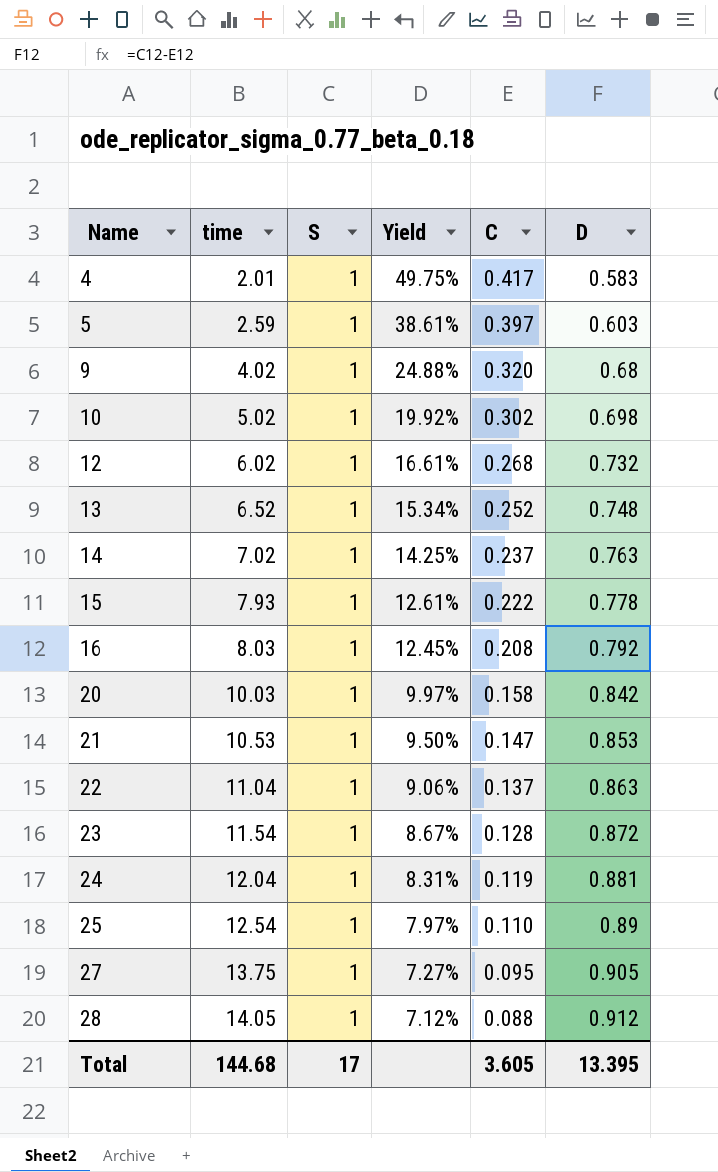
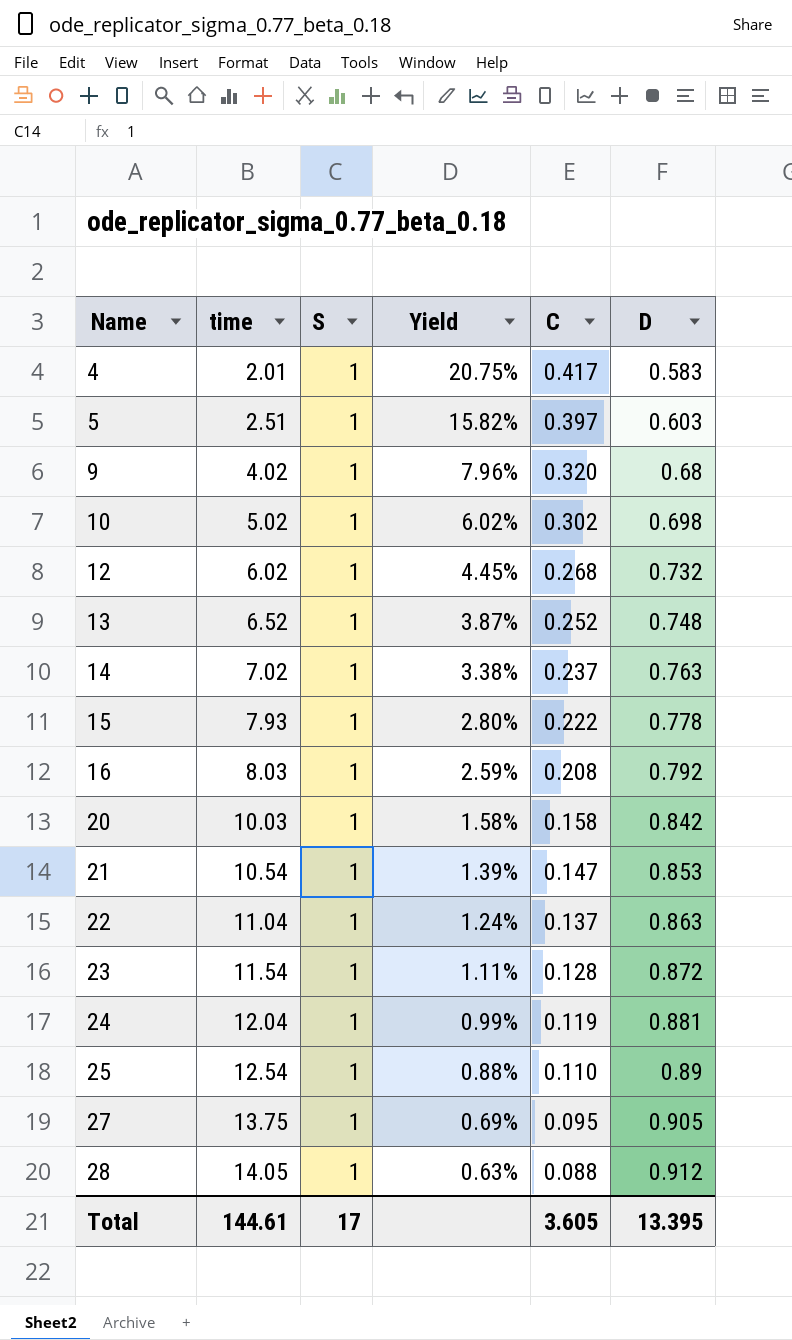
column Yield | formula: [S] / [time] -> [C] / [time]
5 | time: 2.59 -> 2.51
21 | time: 10.53 -> 10.54
Total | time: 144.68 -> 144.61

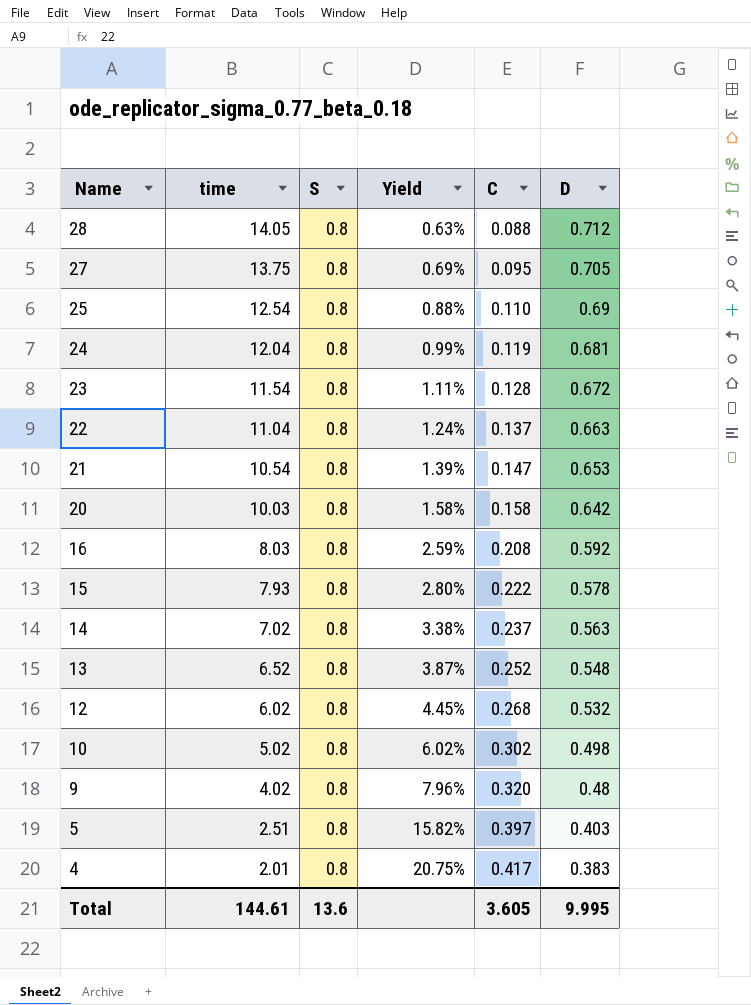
row order: Name ascending -> Name descending
28 | S: 1 -> 0.8
28 | D: 0.912 -> 0.712
27 | S: 1 -> 0.8
27 | D: 0.905 -> 0.705
25 | S: 1 -> 0.8
25 | D: 0.89 -> 0.69
24 | S: 1 -> 0.8
24 | D: 0.881 -> 0.681
23 | S: 1 -> 0.8
23 | D: 0.872 -> 0.672
22 | S: 1 -> 0.8
22 | D: 0.863 -> 0.663
21 | S: 1 -> 0.8
21 | D: 0.853 -> 0.653
20 | S: 1 -> 0.8
20 | D: 0.842 -> 0.642
16 | S: 1 -> 0.8
16 | D: 0.792 -> 0.592
15 | S: 1 -> 0.8
15 | D: 0.778 -> 0.578
14 | S: 1 -> 0.8
14 | D: 0.763 -> 0.563
13 | S: 1 -> 0.8
13 | D: 0.748 -> 0.548
12 | S: 1 -> 0.8
12 | D: 0.732 -> 0.532
10 | S: 1 -> 0.8
10 | D: 0.698 -> 0.498
9 | S: 1 -> 0.8
9 | D: 0.68 -> 0.48
5 | S: 1 -> 0.8
5 | D: 0.603 -> 0.403
4 | S: 1 -> 0.8
4 | D: 0.583 -> 0.383
Total | S: 17 -> 13.6
Total | D: 13.395 -> 9.995

